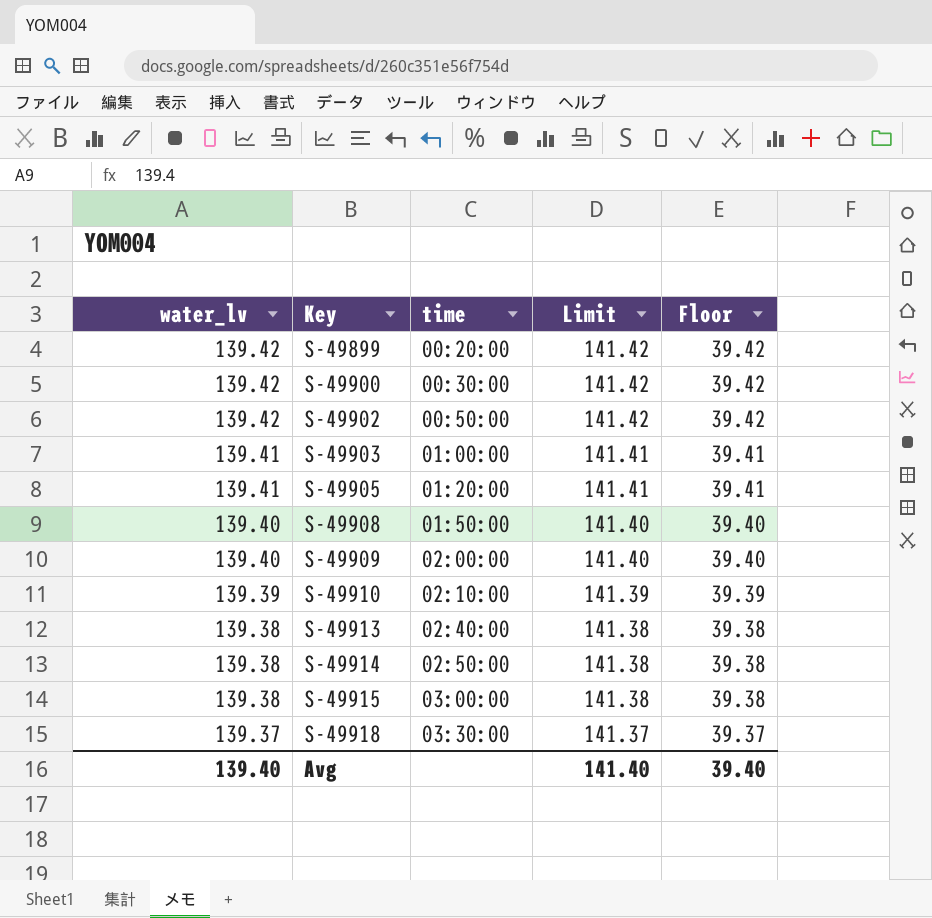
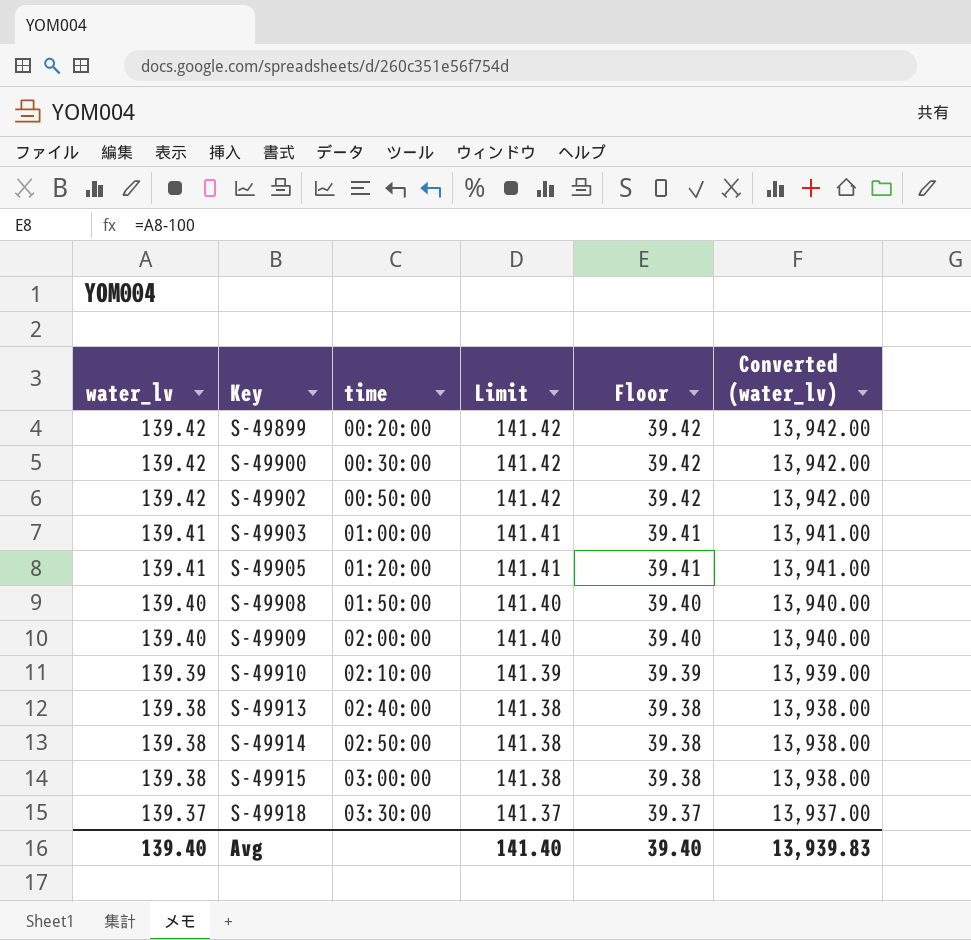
column Converted (water_lv) | formula: none -> [water_lv] * 100

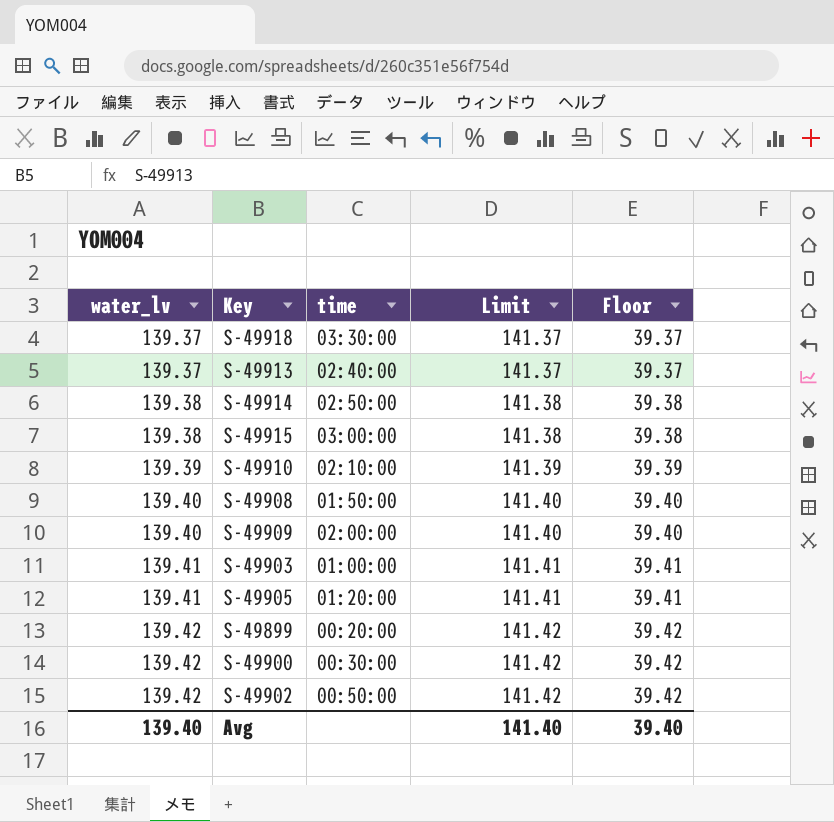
row order: water_lv descending -> water_lv ascending
column Converted (water_lv) | formula: [water_lv] * 100 -> none
S-49913 | water_lv: 139.38 -> 139.37
S-49913 | Limit: 141.38 -> 141.37
S-49913 | Floor: 39.38 -> 39.37

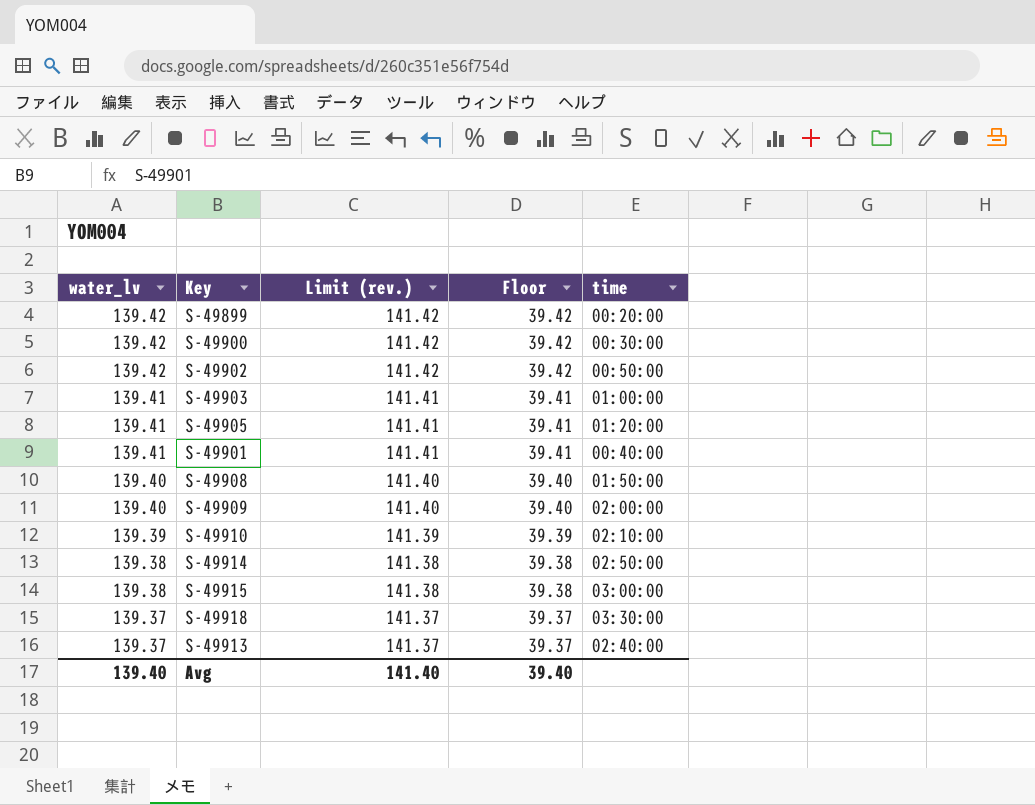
row order: water_lv ascending -> water_lv descending
column name: Limit -> Limit (rev.)
column time | position: 3 -> 5
row S-49901: none -> 139.41 | 141.41 | 39.41 | 00:40:00

